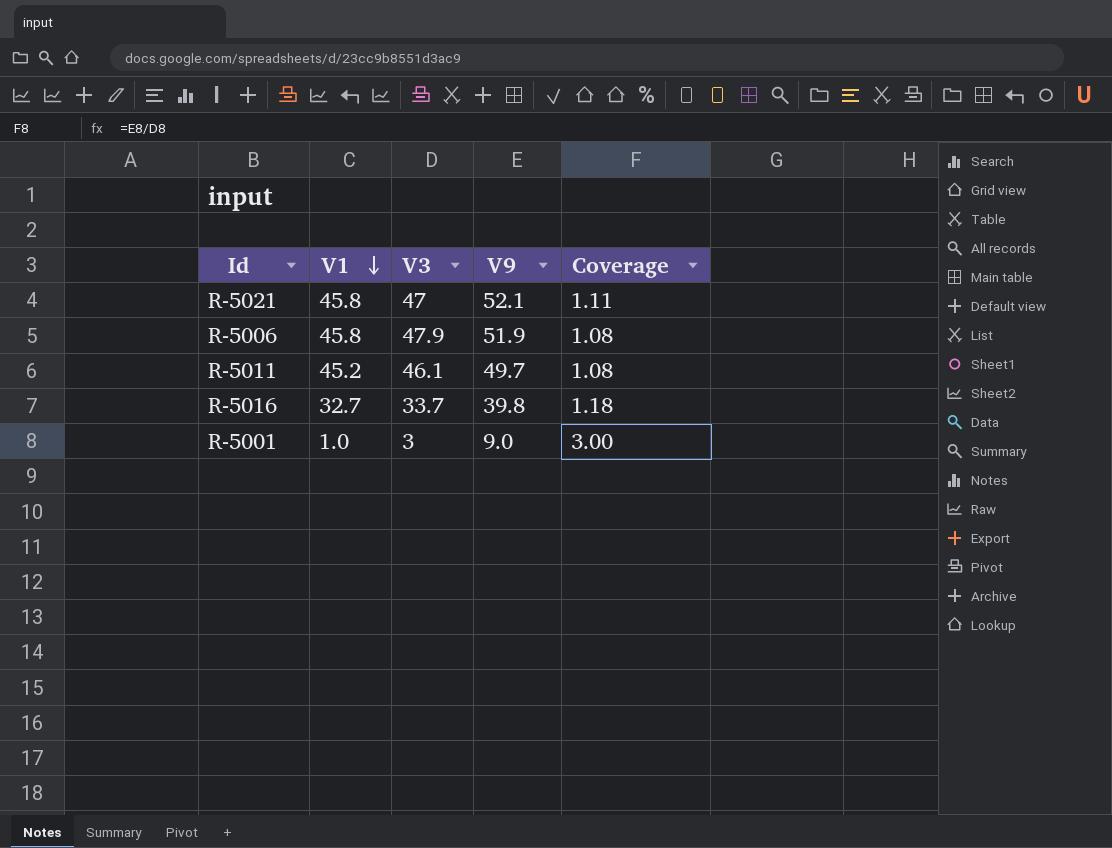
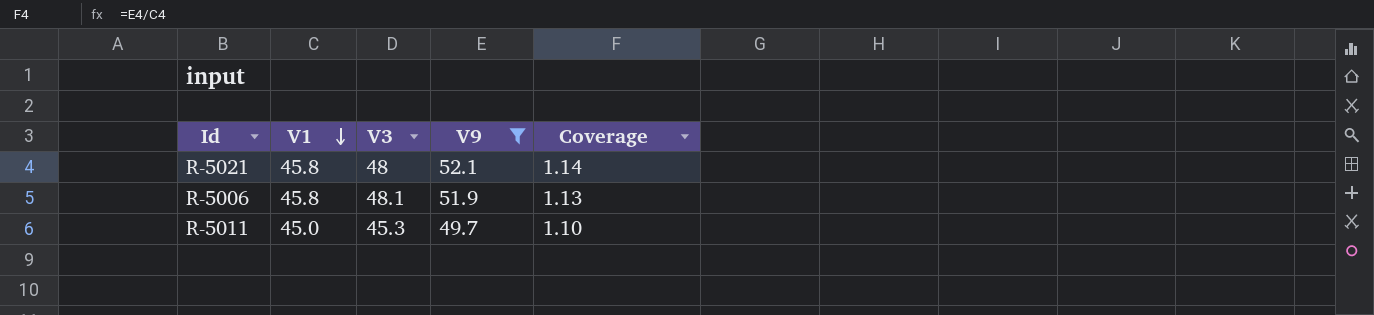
filter: none -> V9 >= 49.7
column Coverage | formula: [V9] / [V3] -> [V9] / [V1]
R-5021 | V3: 47 -> 48
R-5006 | V3: 47.9 -> 48.1
R-5011 | V1: 45.2 -> 45.0
R-5011 | V3: 46.1 -> 45.3

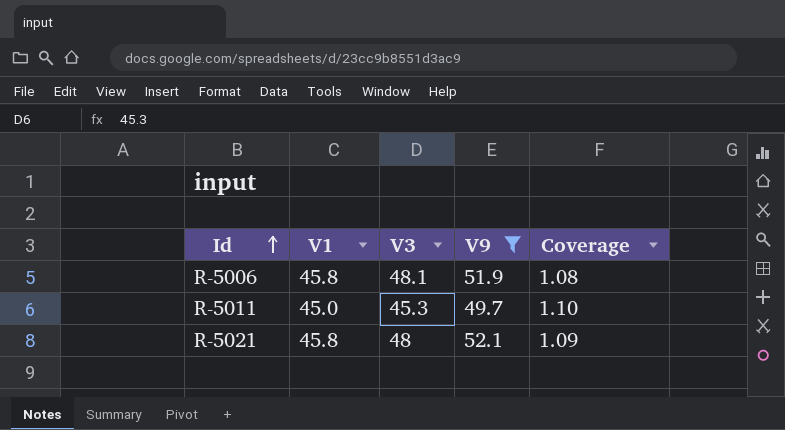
row order: V1 descending -> Id ascending
column Coverage | formula: [V9] / [V1] -> [V9] / [V3]

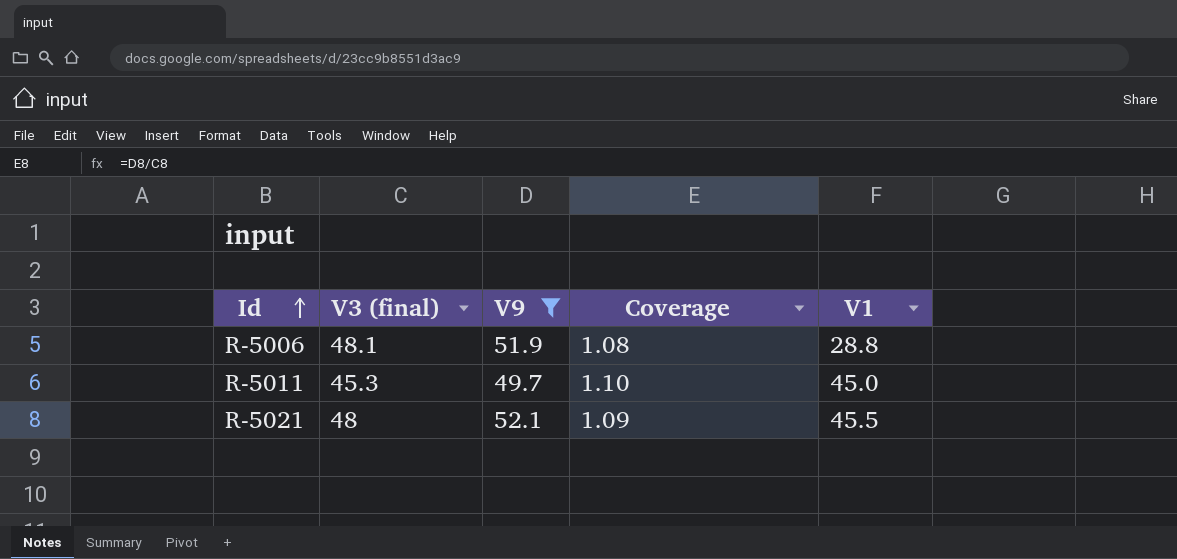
column name: V3 -> V3 (final)
column V1 | position: 2 -> 5
R-5006 | V1: 45.8 -> 28.8
R-5021 | V1: 45.8 -> 45.5

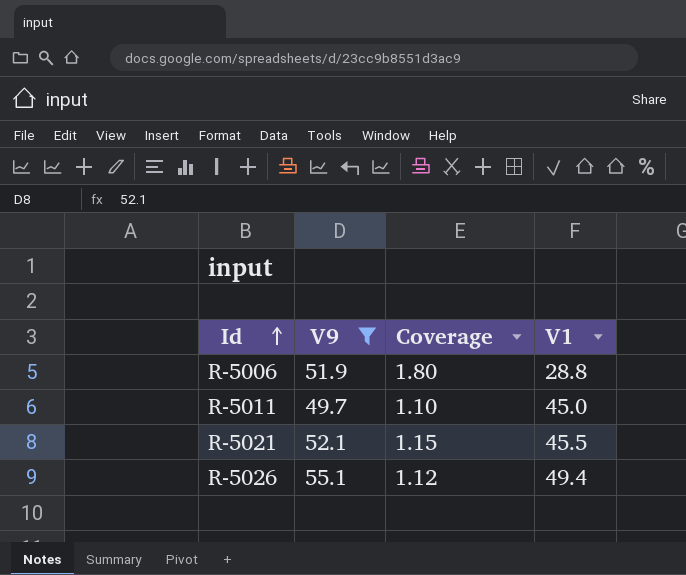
column V3 (final) | position: 2 -> none
column Coverage | formula: [V9] / [V3 (final)] -> [V9] / [V1]
row R-5026: none -> 55.1 | 1.12 | 49.4

